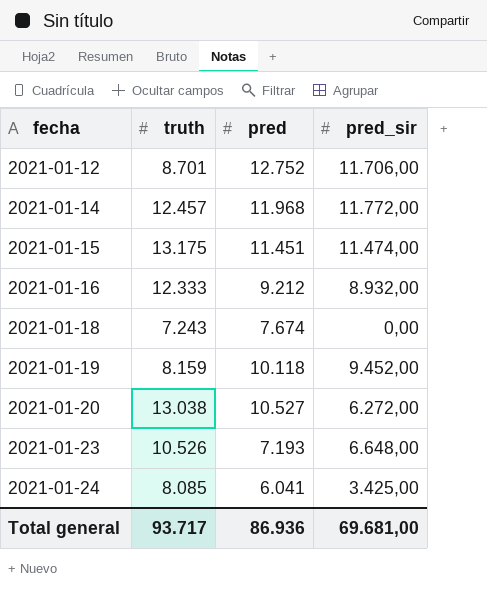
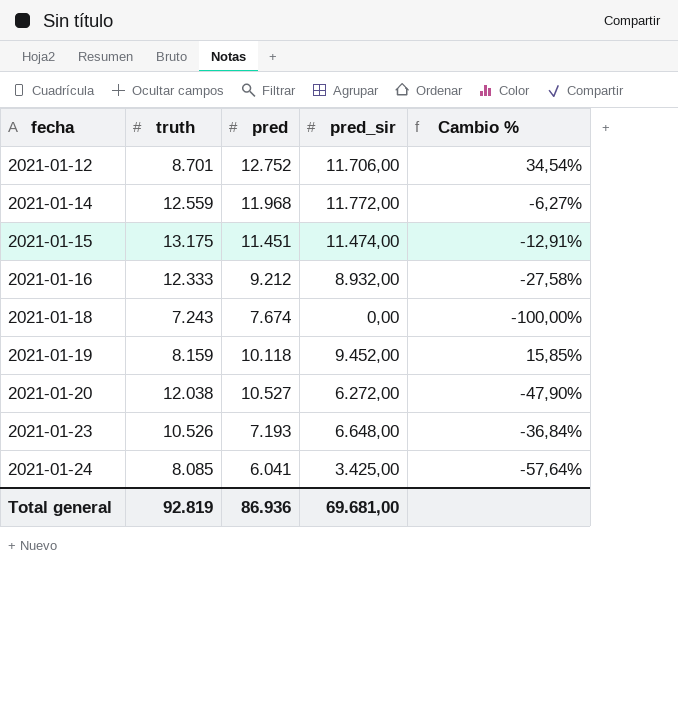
column Cambio % | formula: none -> ([pred_sir] - [truth]) / [truth]
2021-01-14 | truth: 12.457 -> 12.559
2021-01-20 | truth: 13.038 -> 12.038
Total general | truth: 93.717 -> 92.819

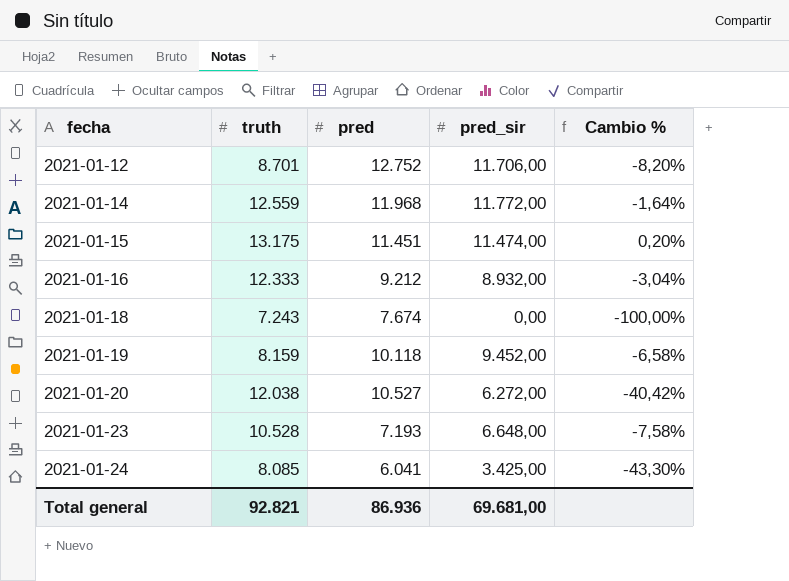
column Cambio % | formula: ([pred_sir] - [truth]) / [truth] -> ([pred_sir] - [pred]) / [pred]
2021-01-23 | truth: 10.526 -> 10.528
Total general | truth: 92.819 -> 92.821

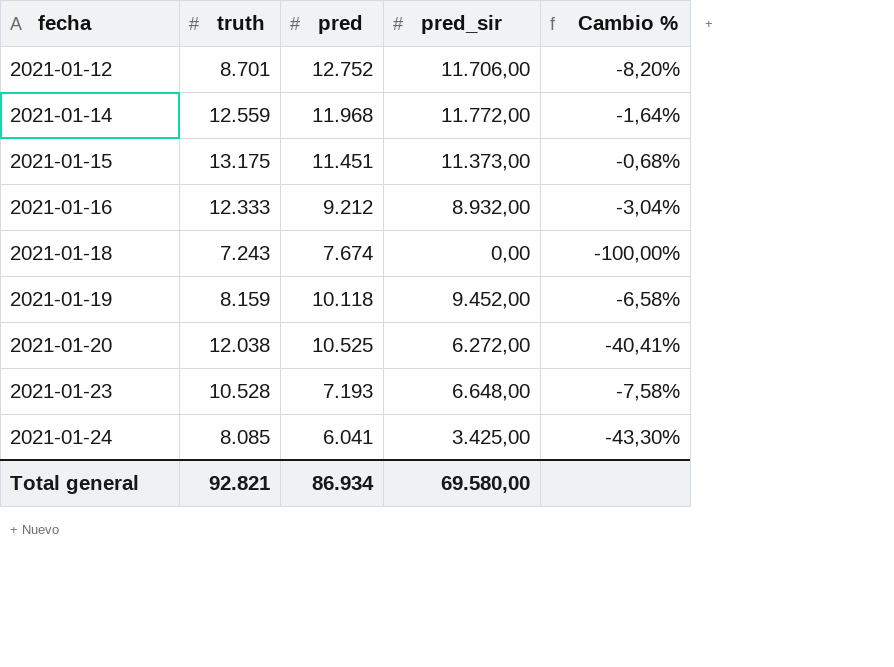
2021-01-15 | pred_sir: 11.474,00 -> 11.373,00
2021-01-15 | Cambio %: 0,20% -> -0,68%
2021-01-20 | pred: 10.527 -> 10.525
2021-01-20 | Cambio %: -40,42% -> -40,41%
Total general | pred: 86.936 -> 86.934
Total general | pred_sir: 69.681,00 -> 69.580,00

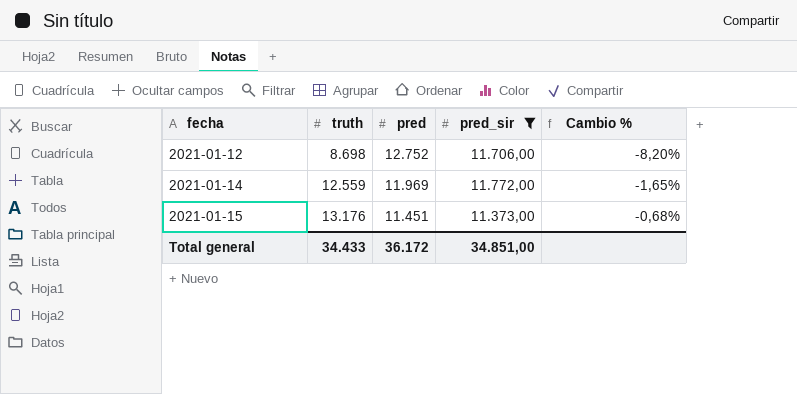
filter: none -> pred_sir >= 11.373,00
2021-01-12 | truth: 8.701 -> 8.698
2021-01-14 | pred: 11.968 -> 11.969
2021-01-14 | Cambio %: -1,64% -> -1,65%
2021-01-15 | truth: 13.175 -> 13.176
Total general | truth: 92.821 -> 34.433
Total general | pred: 86.934 -> 36.172
Total general | pred_sir: 69.580,00 -> 34.851,00

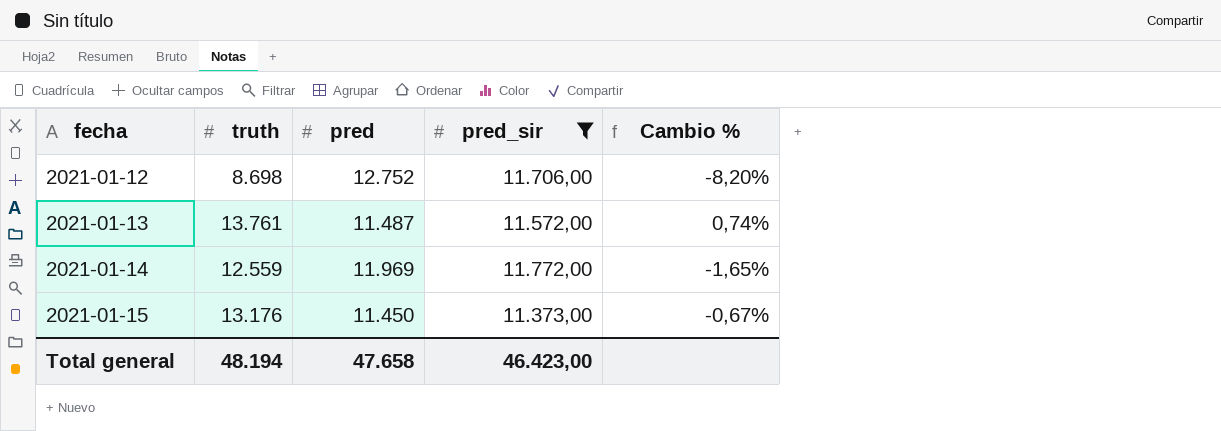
row 2021-01-13: none -> 13.761 | 11.487 | 11.572,00 | 0,74%
2021-01-15 | pred: 11.451 -> 11.450
2021-01-15 | Cambio %: -0,68% -> -0,67%
Total general | truth: 34.433 -> 48.194
Total general | pred: 36.172 -> 47.658
Total general | pred_sir: 34.851,00 -> 46.423,00

